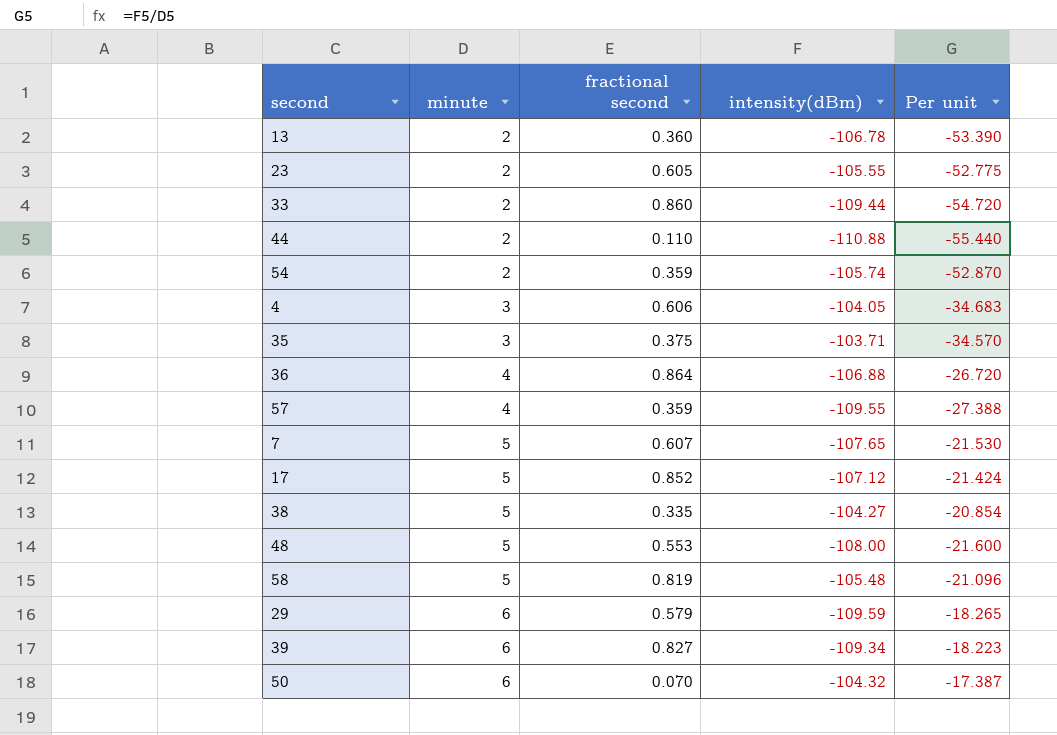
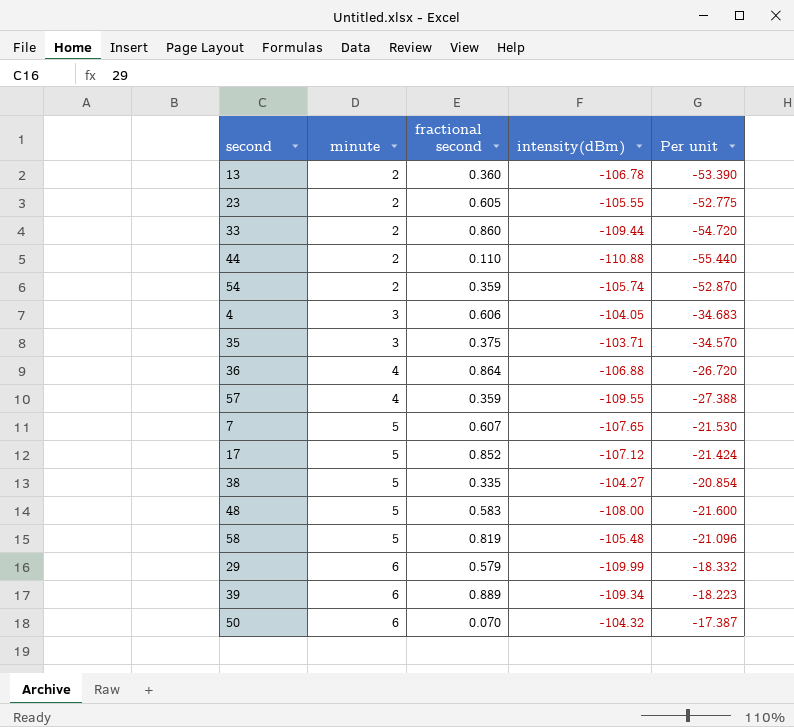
48 | fractional second: 0.553 -> 0.583
29 | intensity(dBm): -109.59 -> -109.99
29 | Per unit: -18.265 -> -18.332
39 | fractional second: 0.827 -> 0.889

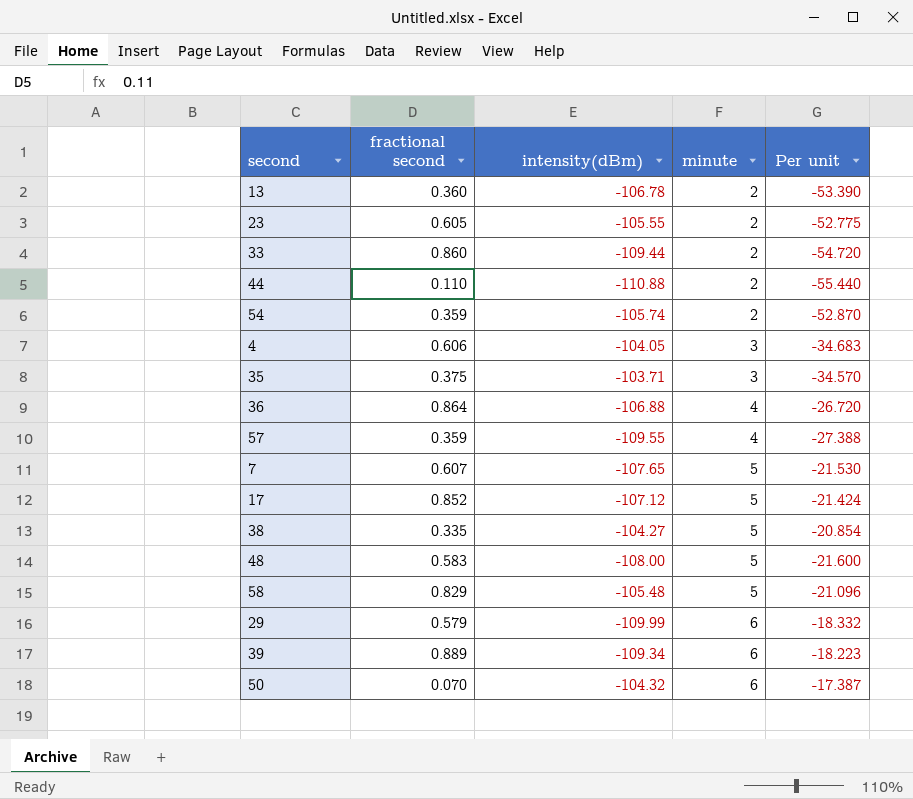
column minute | position: 2 -> 4
58 | fractional second: 0.819 -> 0.829

